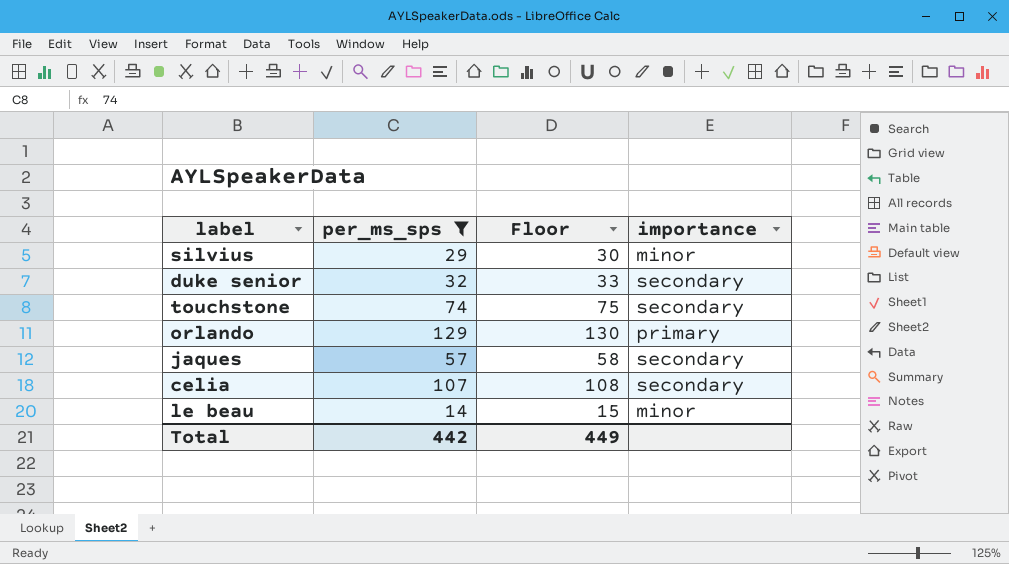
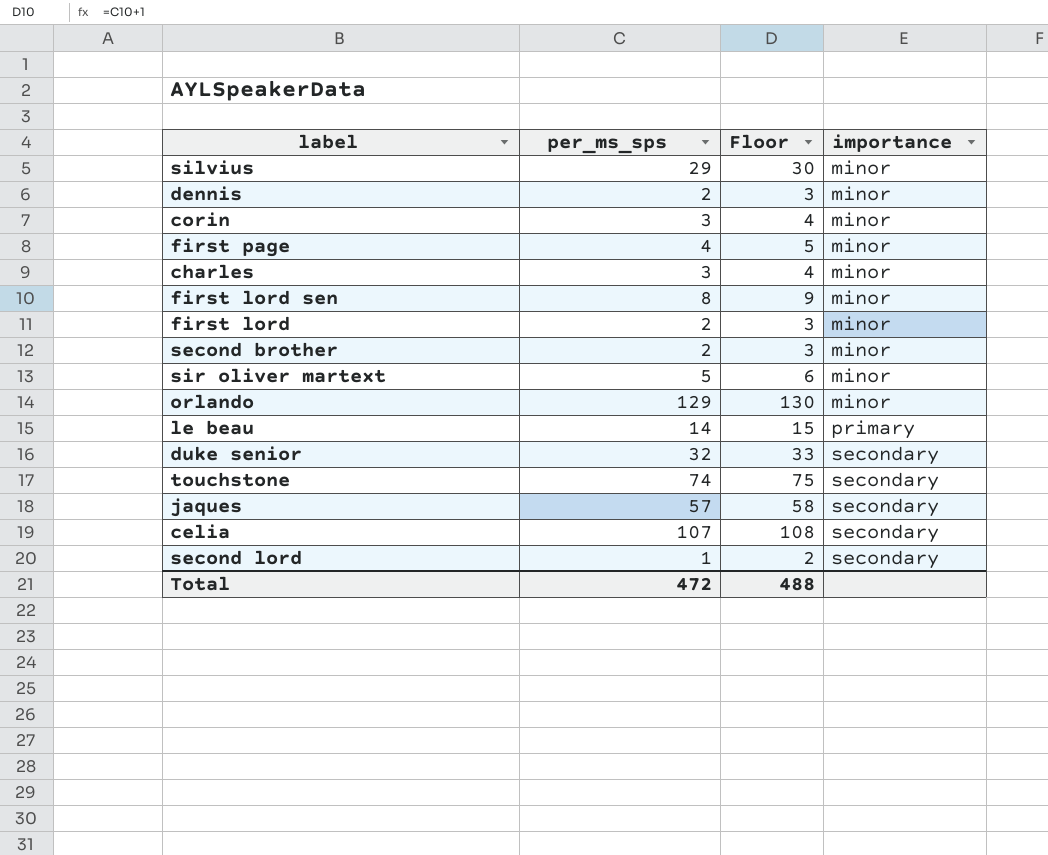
filter: per_ms_sps >= 14 -> none
row order: none -> importance ascending
orlando | importance: primary -> minor
le beau | importance: minor -> primary
Total | per_ms_sps: 442 -> 472
Total | Floor: 449 -> 488

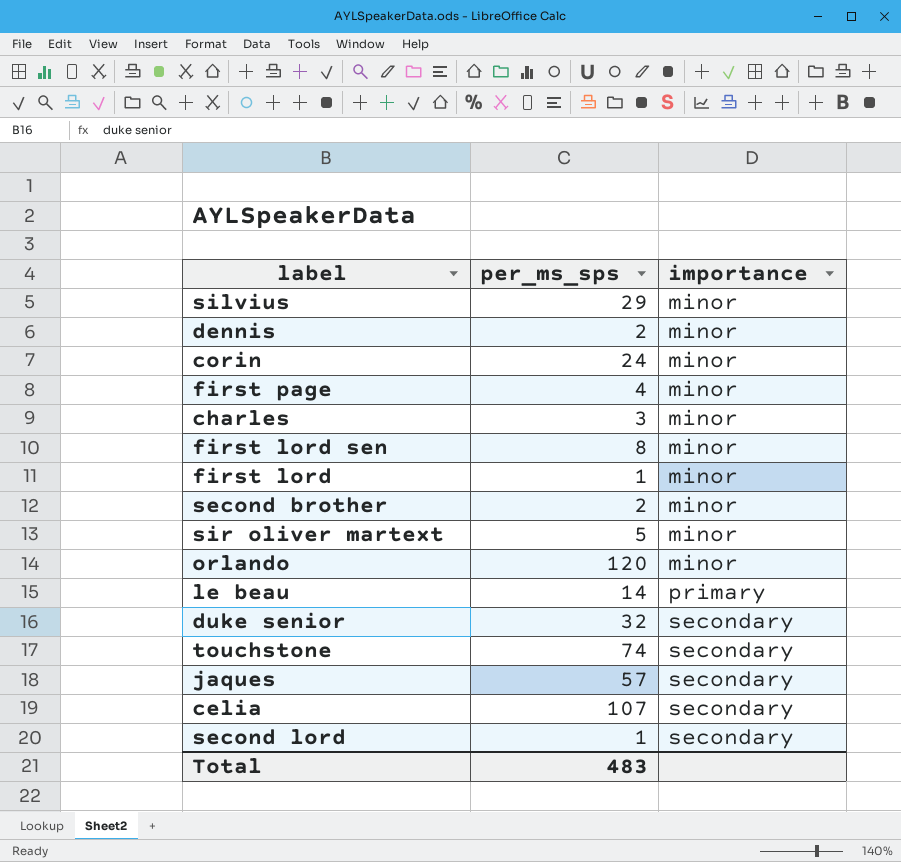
column Floor | formula: [per_ms_sps] + 1 -> none
corin | per_ms_sps: 3 -> 24
first lord | per_ms_sps: 2 -> 1
orlando | per_ms_sps: 129 -> 120
Total | per_ms_sps: 472 -> 483

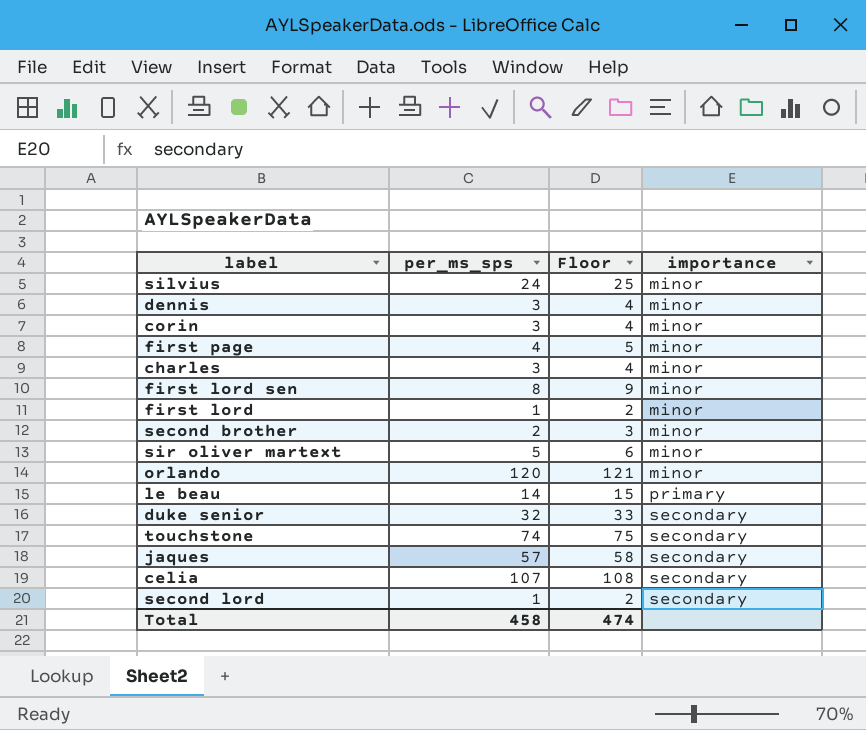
column Floor | formula: none -> [per_ms_sps] + 1
silvius | per_ms_sps: 29 -> 24
dennis | per_ms_sps: 2 -> 3
corin | per_ms_sps: 24 -> 3
Total | per_ms_sps: 483 -> 458

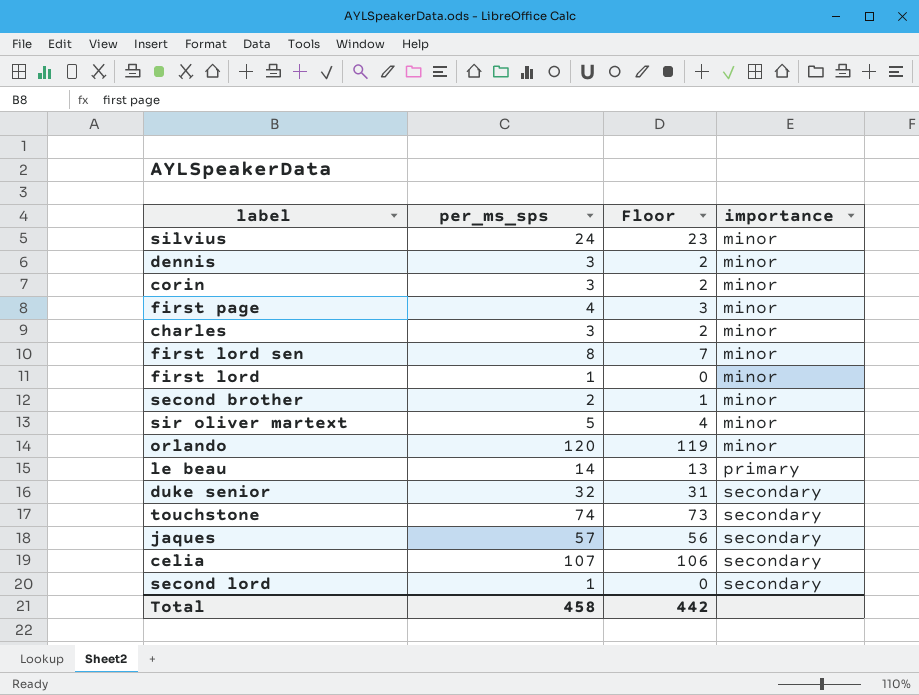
column Floor | formula: [per_ms_sps] + 1 -> [per_ms_sps] - 1
Total | Floor: 474 -> 442

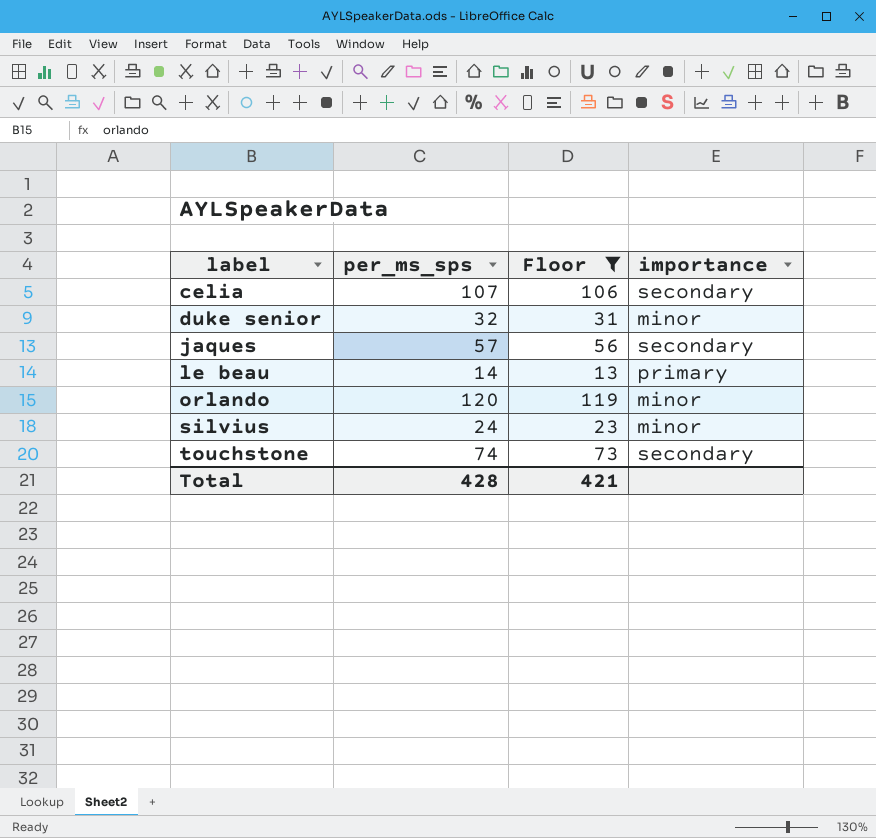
filter: none -> Floor >= 13
row order: importance ascending -> label ascending
duke senior | importance: secondary -> minor
Total | per_ms_sps: 458 -> 428
Total | Floor: 442 -> 421

